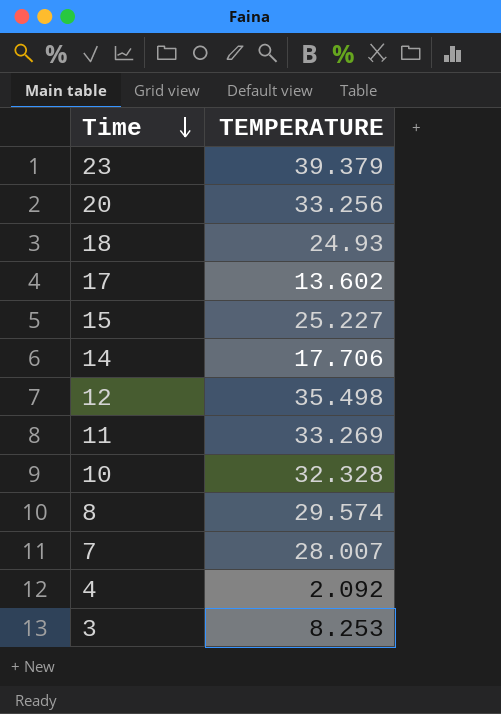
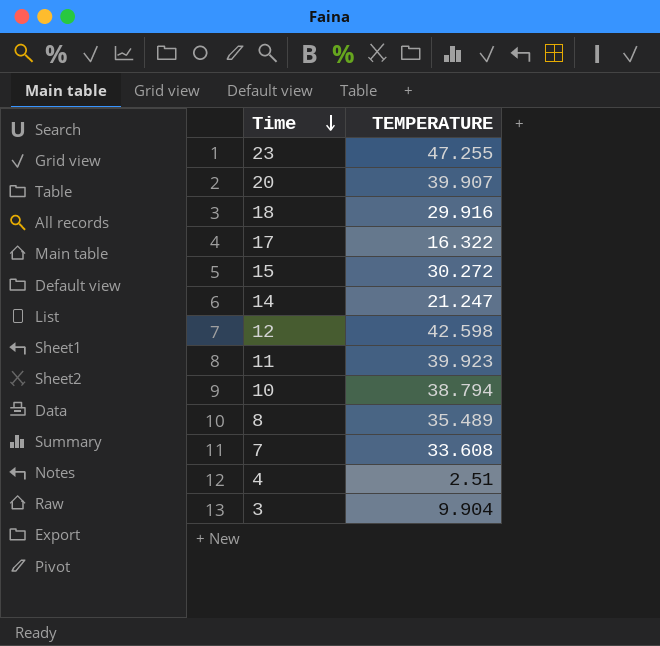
23 | TEMPERATURE: 39.379 -> 47.255
20 | TEMPERATURE: 33.256 -> 39.907
18 | TEMPERATURE: 24.93 -> 29.916
17 | TEMPERATURE: 13.602 -> 16.322
15 | TEMPERATURE: 25.227 -> 30.272
14 | TEMPERATURE: 17.706 -> 21.247
12 | TEMPERATURE: 35.498 -> 42.598
11 | TEMPERATURE: 33.269 -> 39.923
10 | TEMPERATURE: 32.328 -> 38.794
8 | TEMPERATURE: 29.574 -> 35.489
7 | TEMPERATURE: 28.007 -> 33.608
4 | TEMPERATURE: 2.092 -> 2.51
3 | TEMPERATURE: 8.253 -> 9.904

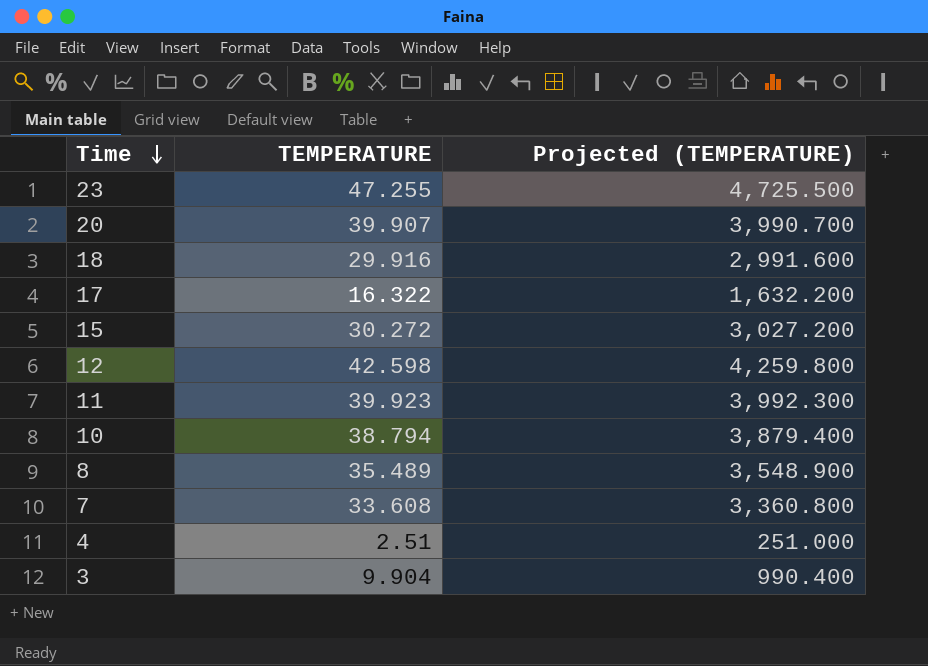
column Projected (TEMPERATURE) | formula: none -> [TEMPERATURE] * 100
row 14: 21.247 -> none

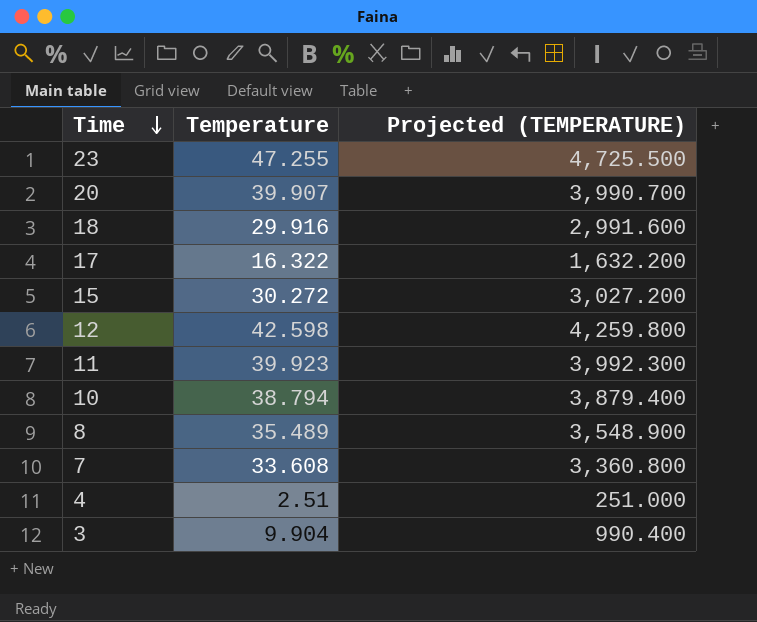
column name: TEMPERATURE -> Temperature

